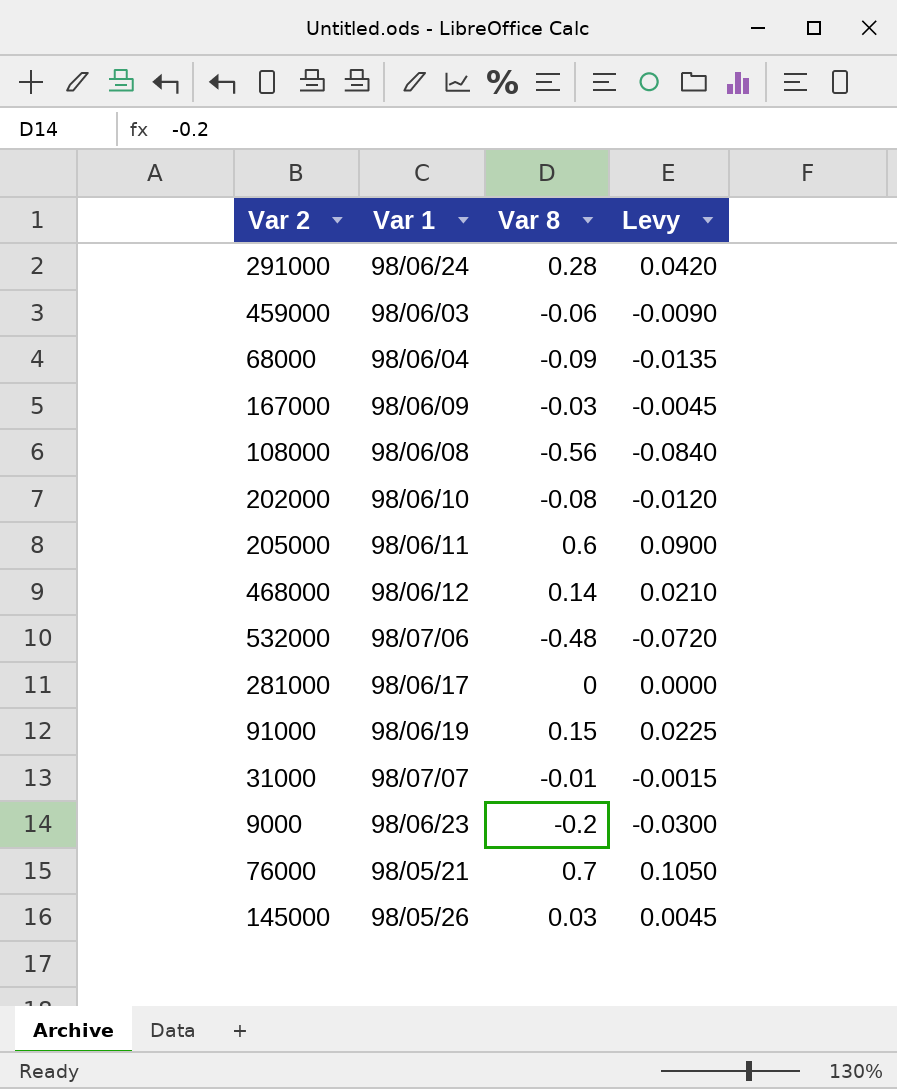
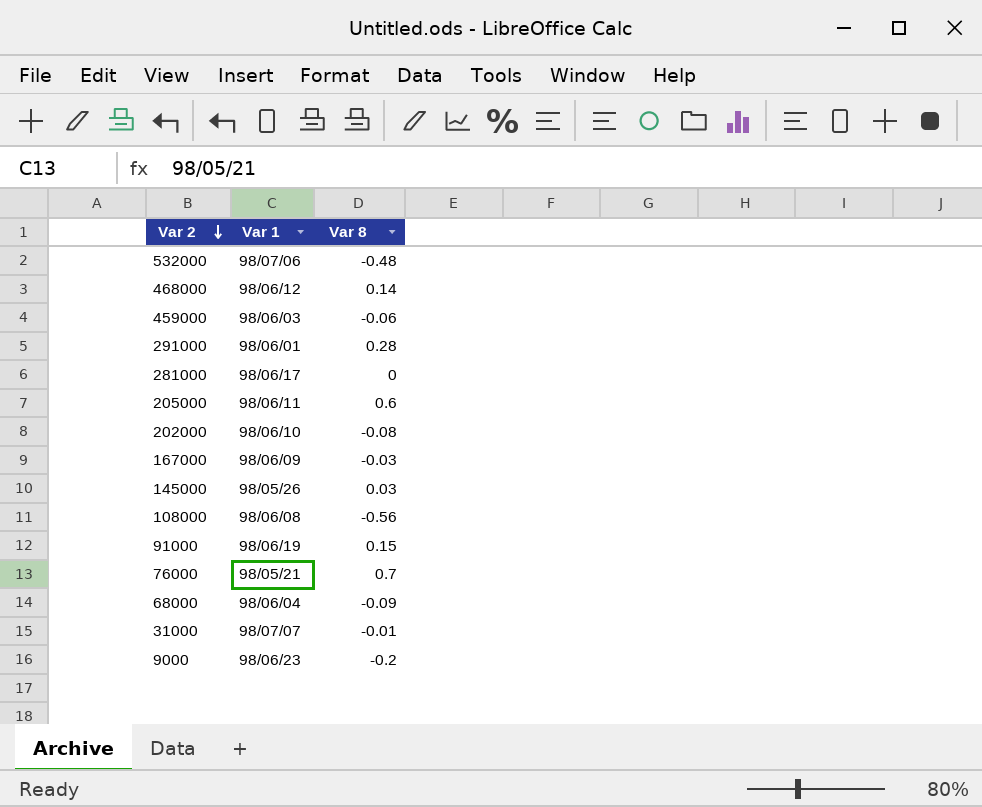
row order: none -> Var 2 descending
column Levy | formula: [Var 8] * 0.15 -> none
291000 | Var 1: 98/06/24 -> 98/06/01

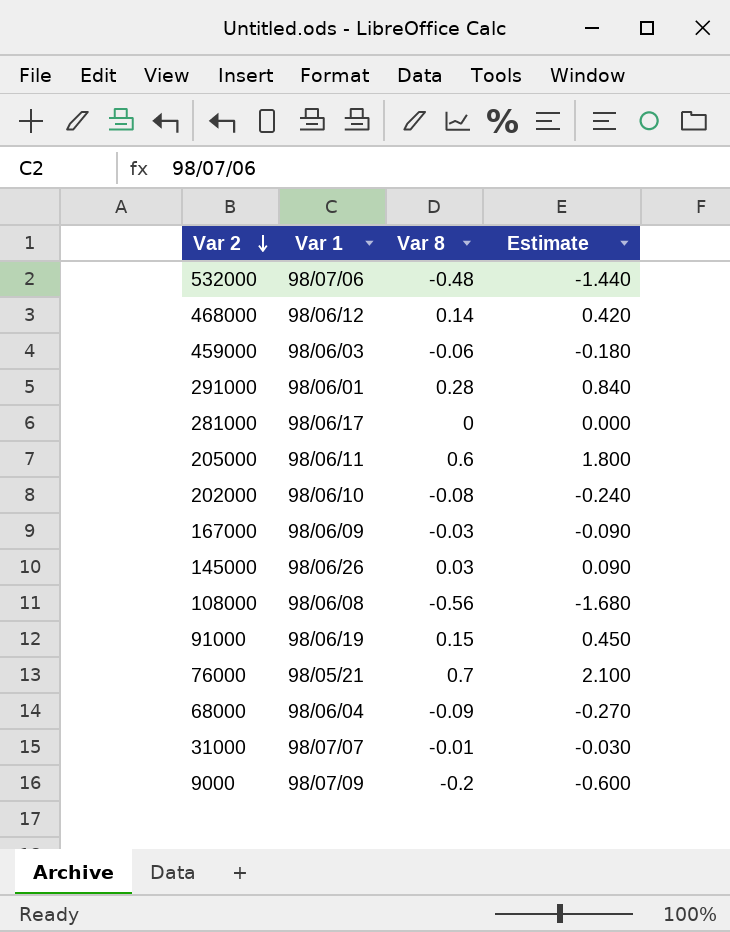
column Estimate | formula: none -> [Var 8] * 3
145000 | Var 1: 98/05/26 -> 98/06/26
9000 | Var 1: 98/06/23 -> 98/07/09

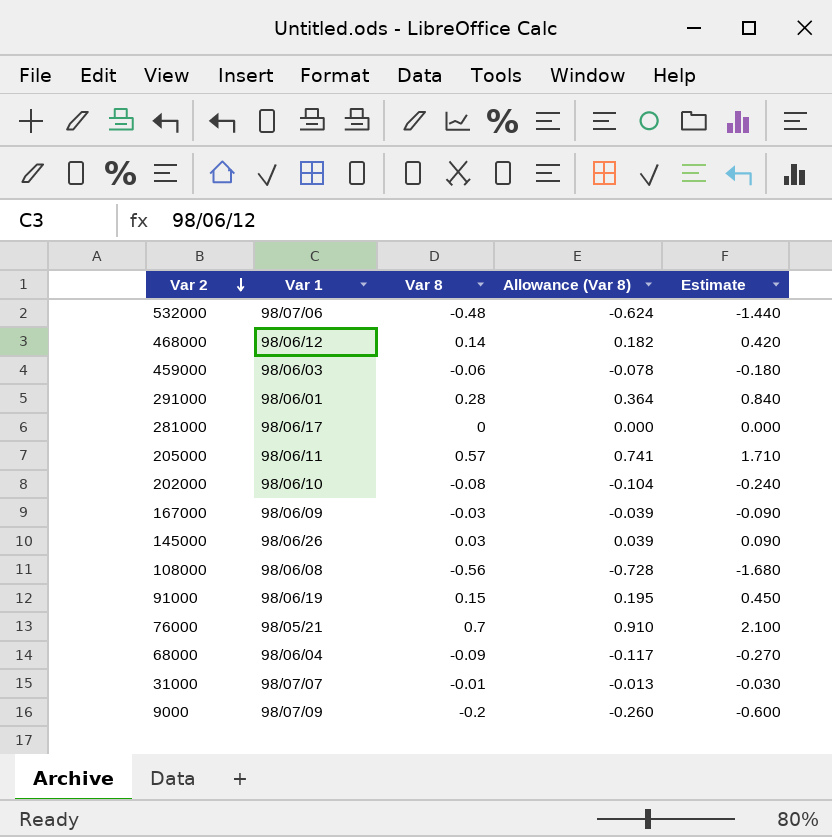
column Allowance (Var 8) | formula: none -> [Var 8] * 1.3
205000 | Var 8: 0.6 -> 0.57
205000 | Estimate: 1.800 -> 1.710

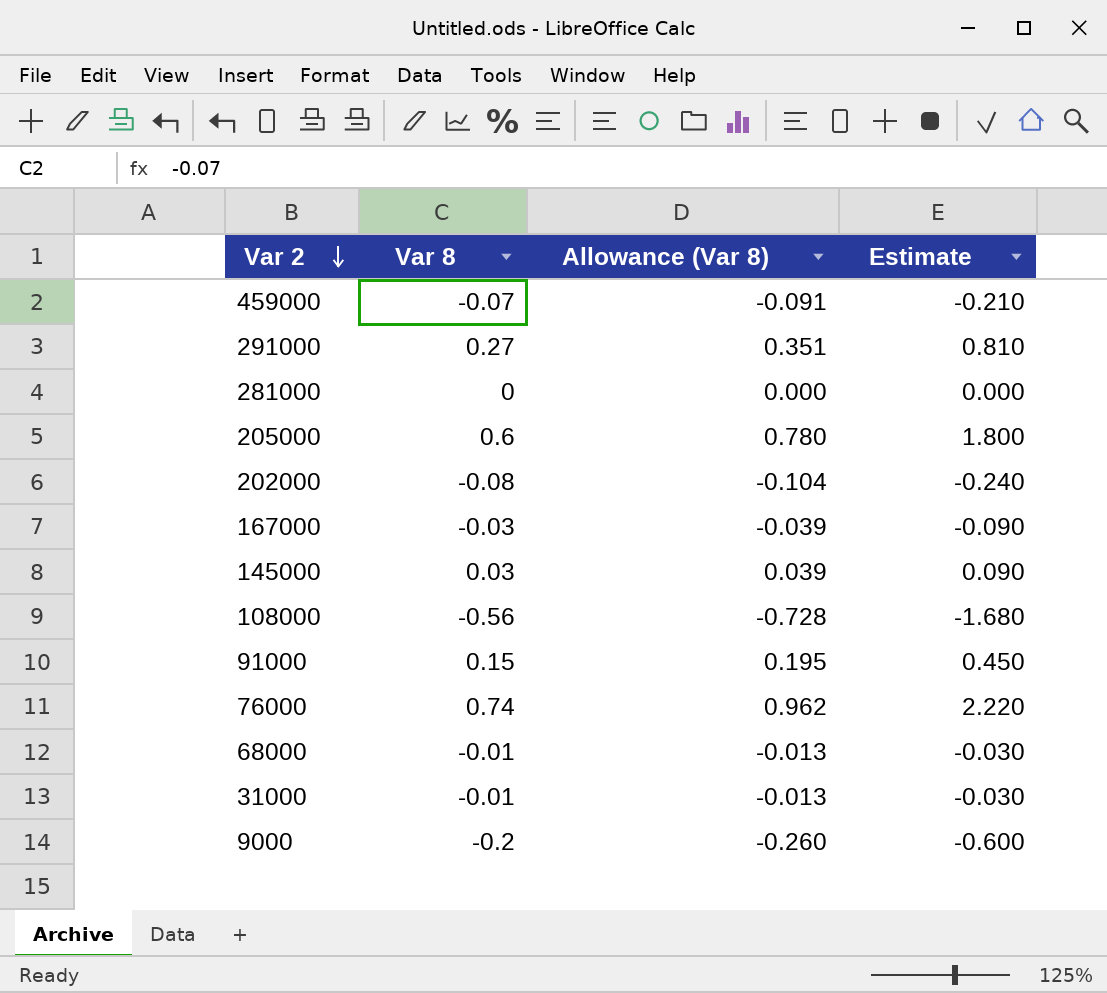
column Var 1 | position: 2 -> none
row 532000: 98/07/06 | -0.48 | -0.624 | -1.440 -> none
row 468000: 98/06/12 | 0.14 | 0.182 | 0.420 -> none
459000 | Var 8: -0.06 -> -0.07
459000 | Allowance (Var 8): -0.078 -> -0.091
459000 | Estimate: -0.180 -> -0.210
291000 | Var 8: 0.28 -> 0.27
291000 | Allowance (Var 8): 0.364 -> 0.351
291000 | Estimate: 0.840 -> 0.810
205000 | Var 8: 0.57 -> 0.6
205000 | Allowance (Var 8): 0.741 -> 0.780
205000 | Estimate: 1.710 -> 1.800
76000 | Var 8: 0.7 -> 0.74
76000 | Allowance (Var 8): 0.910 -> 0.962
76000 | Estimate: 2.100 -> 2.220
68000 | Var 8: -0.09 -> -0.01
68000 | Allowance (Var 8): -0.117 -> -0.013
68000 | Estimate: -0.270 -> -0.030

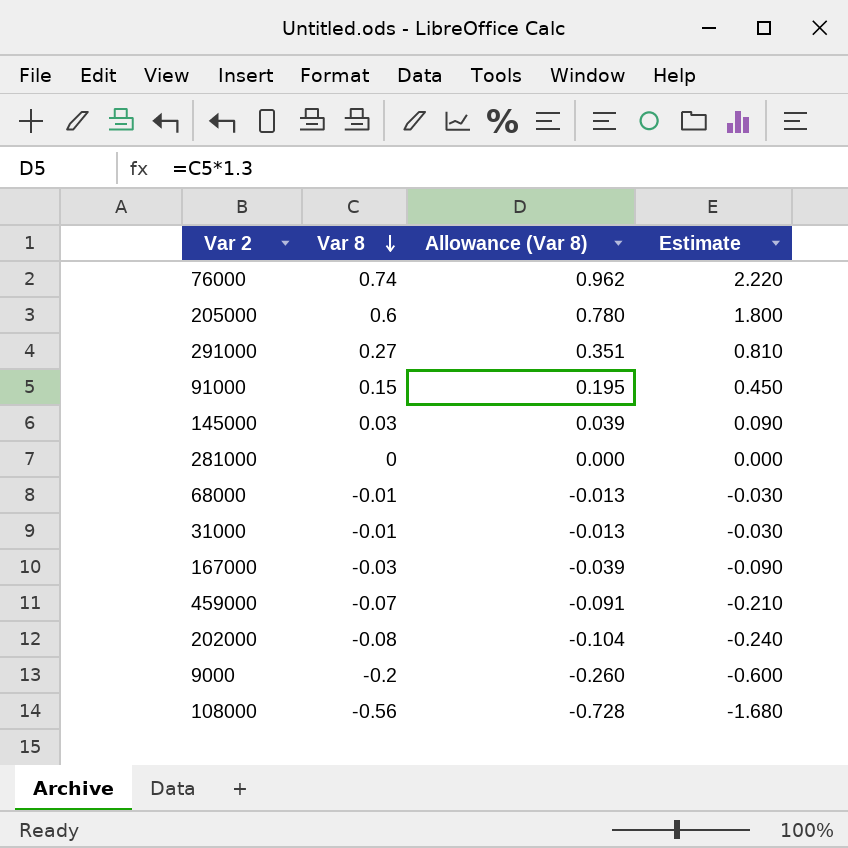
row order: Var 2 descending -> Var 8 descending

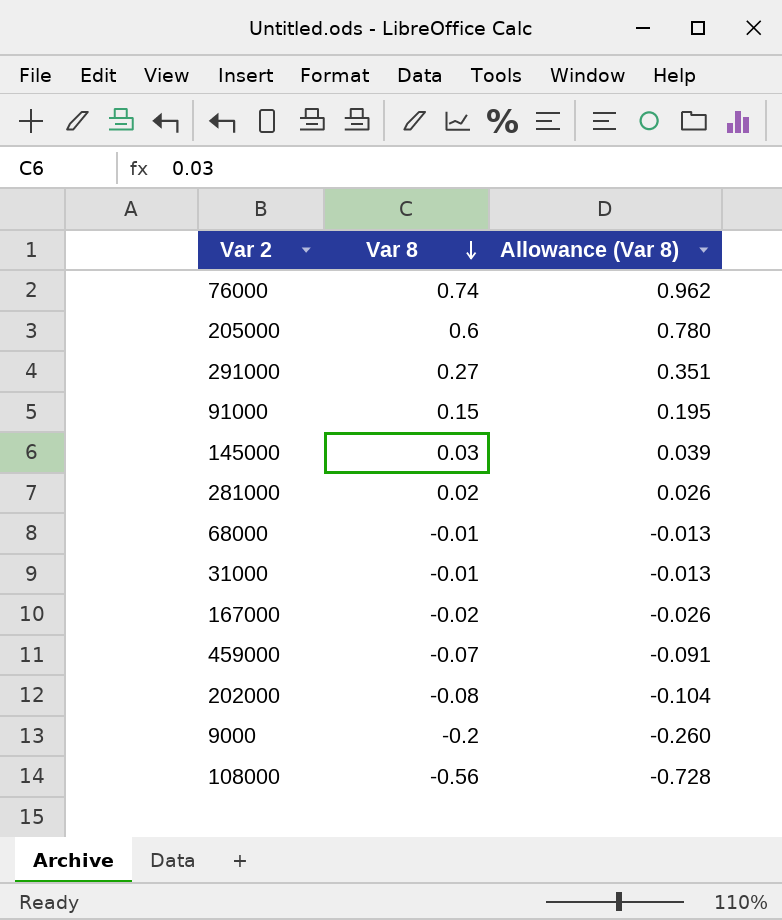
column Estimate | formula: [Var 8] * 3 -> none
281000 | Var 8: 0 -> 0.02
281000 | Allowance (Var 8): 0.000 -> 0.026
167000 | Var 8: -0.03 -> -0.02
167000 | Allowance (Var 8): -0.039 -> -0.026

